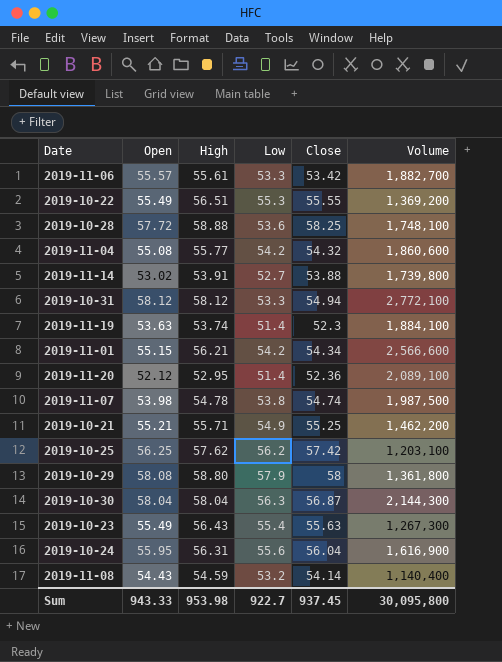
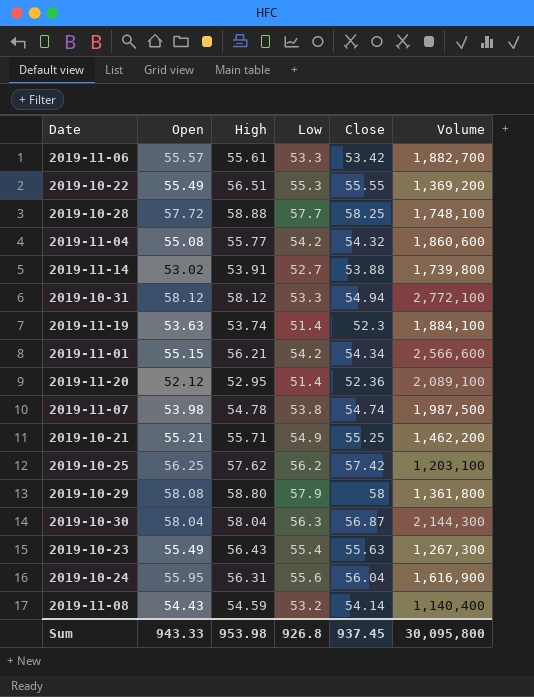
2019-10-28 | Low: 53.6 -> 57.7
Sum | Low: 922.7 -> 926.8

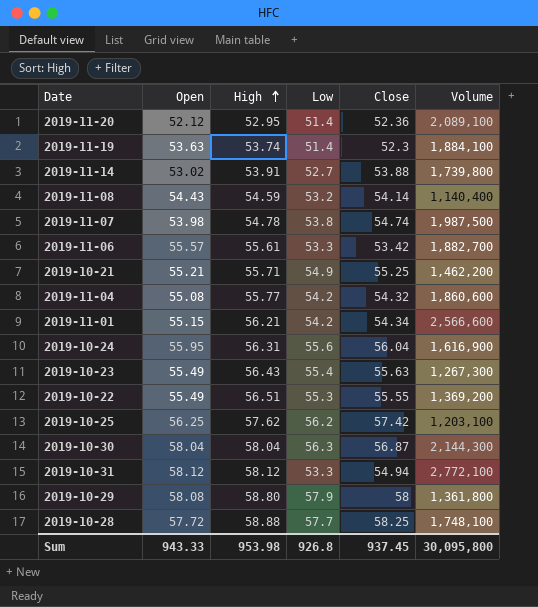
row order: none -> High ascending

